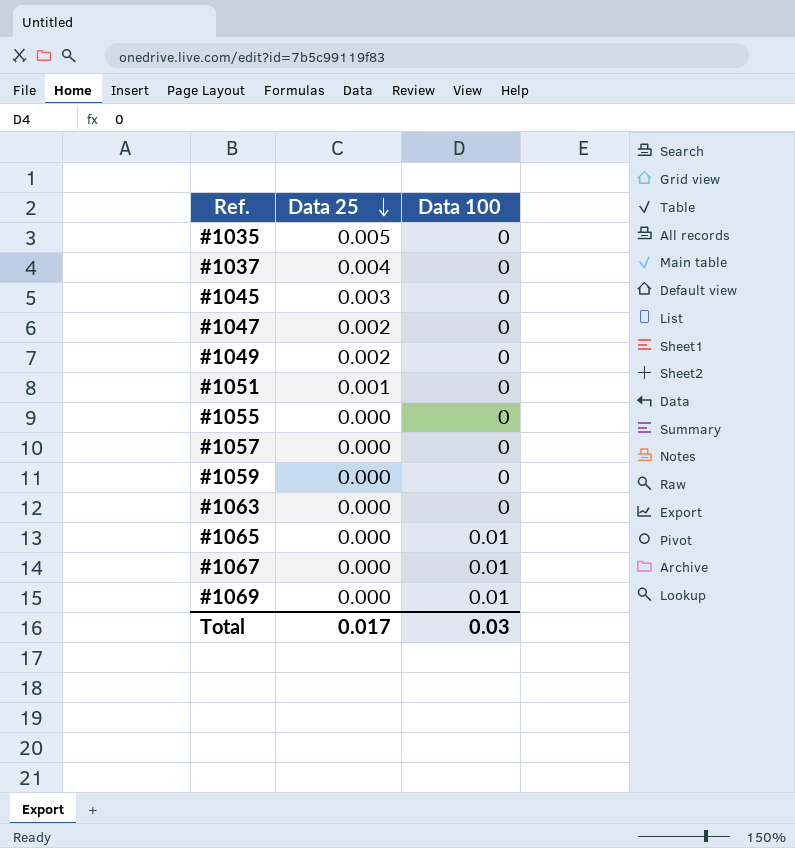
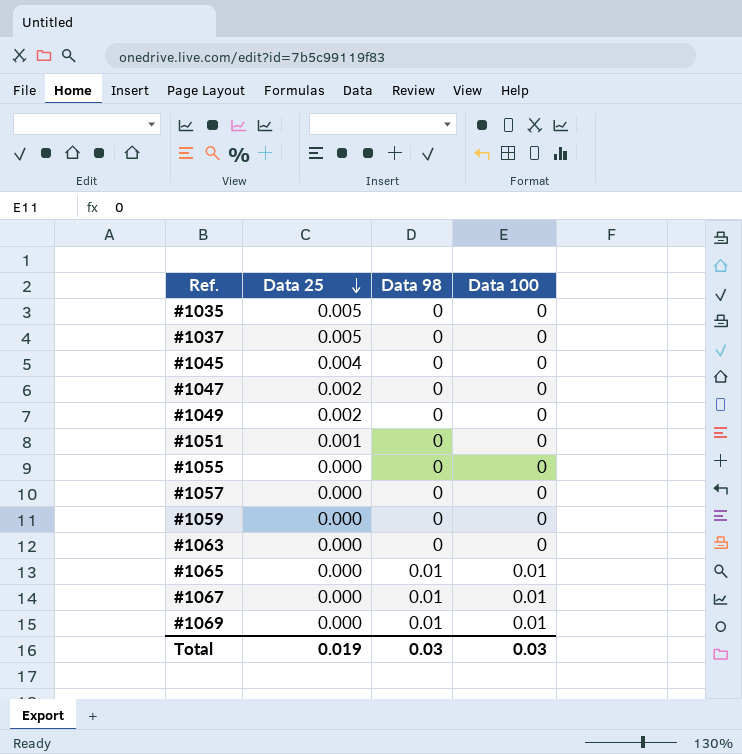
column Data 98 | position: none -> 3
#1037 | Data 25: 0.004 -> 0.005
#1045 | Data 25: 0.003 -> 0.004
Total | Data 25: 0.017 -> 0.019

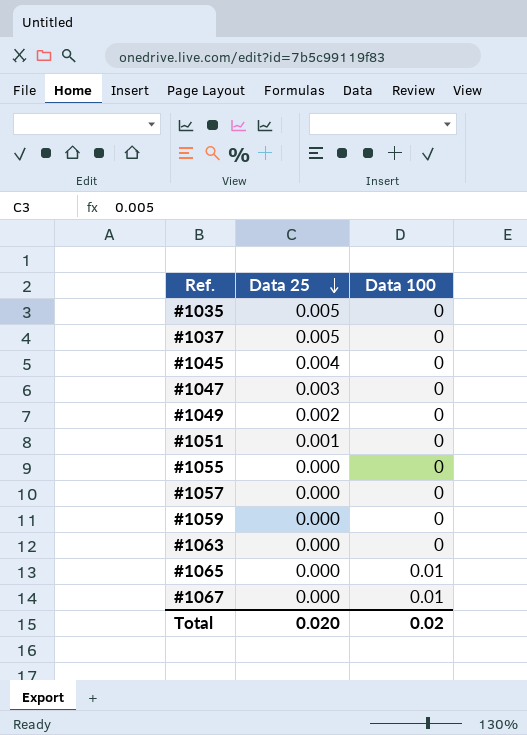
column Data 98 | position: 3 -> none
row #1069: 0.000 | 0.01 | 0.01 -> none
#1047 | Data 25: 0.002 -> 0.003
Total | Data 25: 0.019 -> 0.020
Total | Data 100: 0.03 -> 0.02

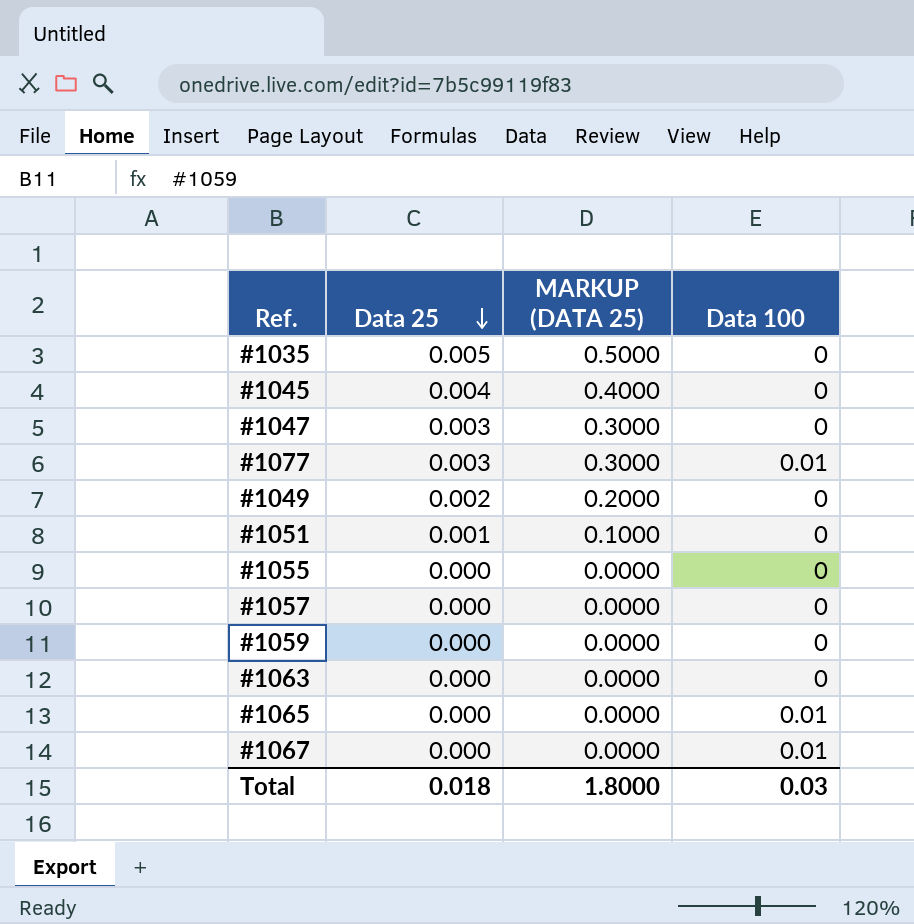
column MARKUP (DATA 25) | formula: none -> [Data 25] * 100
row #1037: 0.005 | 0 -> none
row #1077: none -> 0.003 | 0.3000 | 0.01
Total | Data 25: 0.020 -> 0.018
Total | Data 100: 0.02 -> 0.03

